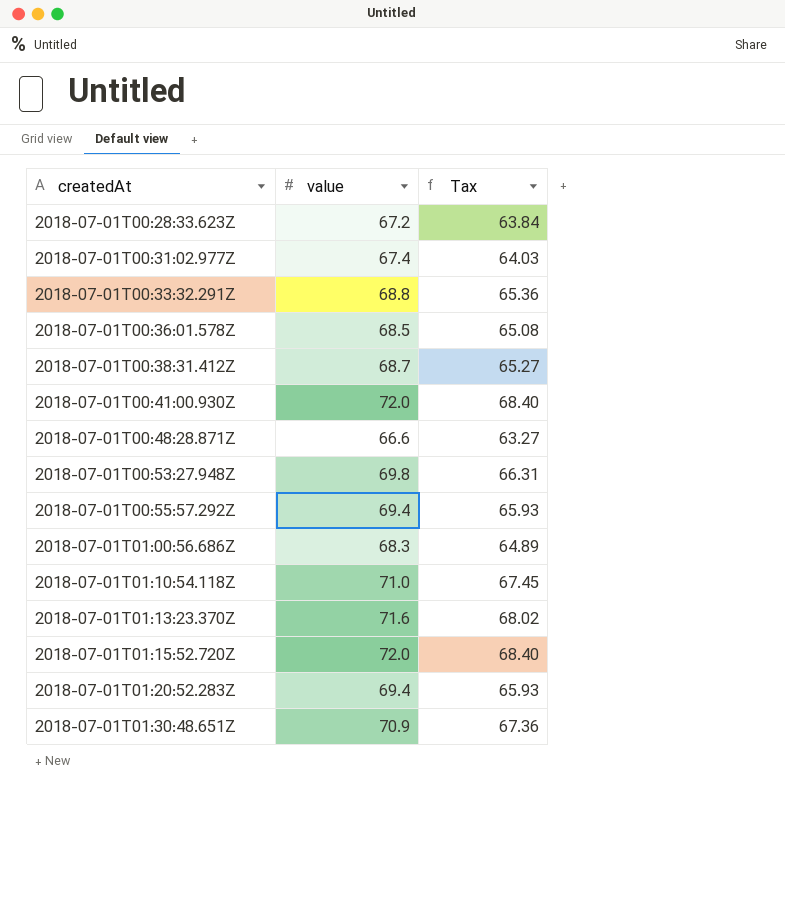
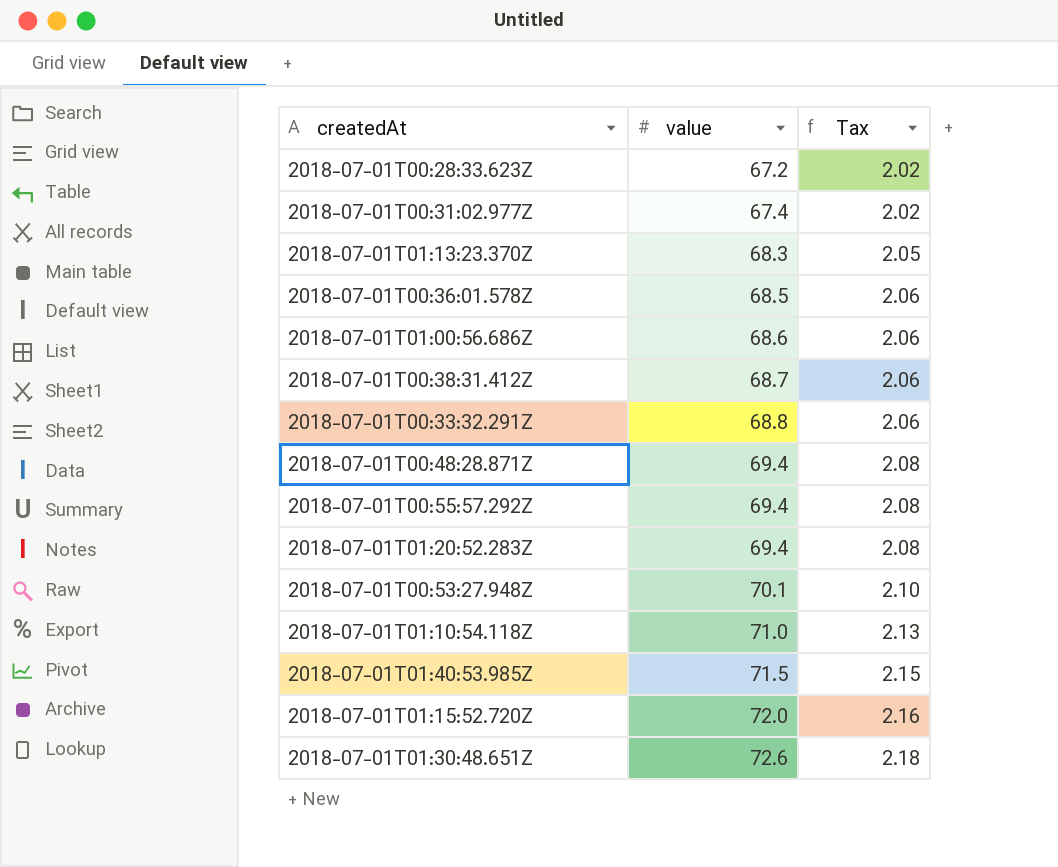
row order: createdAt ascending -> value ascending
column Tax | formula: [value] * 0.95 -> [value] * 0.03
row 2018-07-01T00:41:00.930Z: 72.0 | 68.40 -> none
2018-07-01T01:13:23.370Z | value: 71.6 -> 68.3
2018-07-01T01:00:56.686Z | value: 68.3 -> 68.6
2018-07-01T00:48:28.871Z | value: 66.6 -> 69.4
2018-07-01T00:53:27.948Z | value: 69.8 -> 70.1
row 2018-07-01T01:40:53.985Z: none -> 71.5 | 2.15
2018-07-01T01:30:48.651Z | value: 70.9 -> 72.6

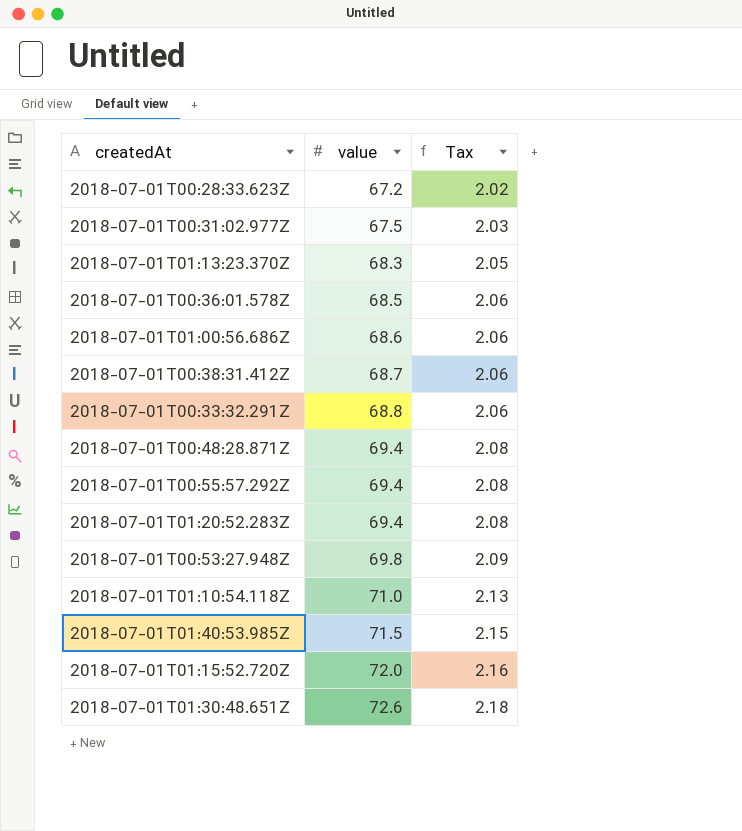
2018-07-01T00:31:02.977Z | value: 67.4 -> 67.5
2018-07-01T00:31:02.977Z | Tax: 2.02 -> 2.03
2018-07-01T00:53:27.948Z | value: 70.1 -> 69.8
2018-07-01T00:53:27.948Z | Tax: 2.10 -> 2.09

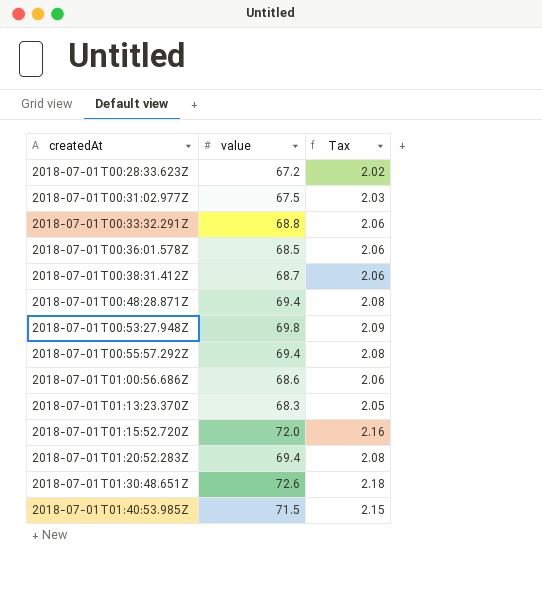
row order: value ascending -> createdAt ascending
row 2018-07-01T01:10:54.118Z: 71.0 | 2.13 -> none

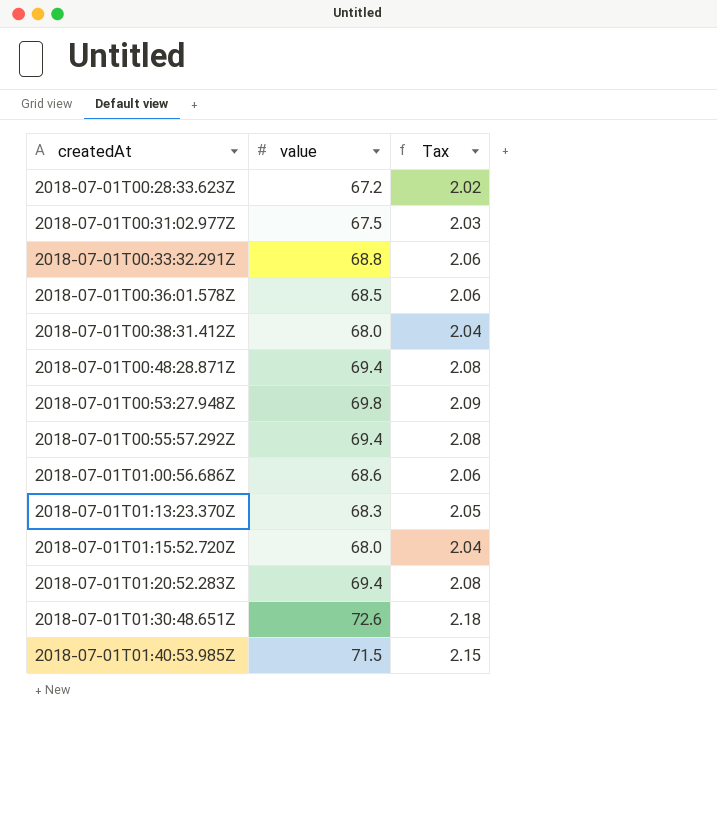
2018-07-01T00:38:31.412Z | value: 68.7 -> 68.0
2018-07-01T00:38:31.412Z | Tax: 2.06 -> 2.04
2018-07-01T01:15:52.720Z | value: 72.0 -> 68.0
2018-07-01T01:15:52.720Z | Tax: 2.16 -> 2.04

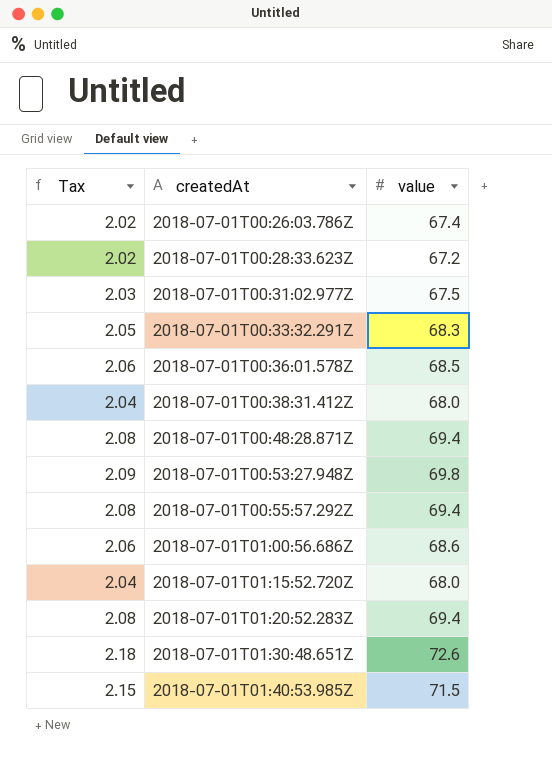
column Tax | position: 3 -> 1
row 2018-07-01T01:13:23.370Z: 68.3 | 2.05 -> none
row 2018-07-01T00:26:03.786Z: none -> 2.02 | 67.4
2018-07-01T00:33:32.291Z | Tax: 2.06 -> 2.05
2018-07-01T00:33:32.291Z | value: 68.8 -> 68.3

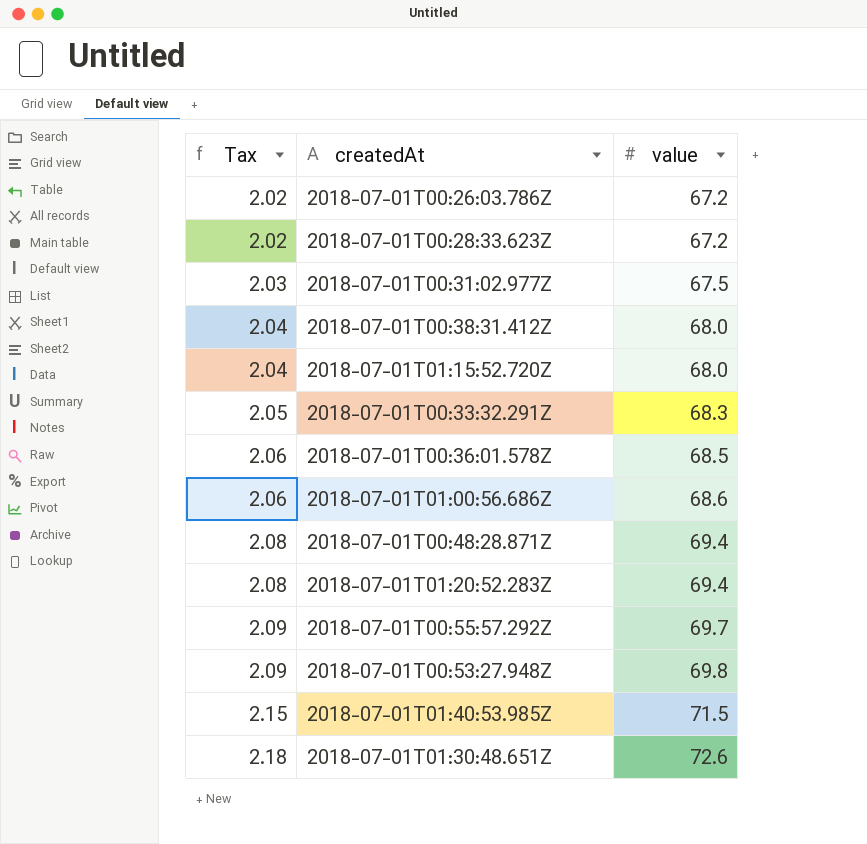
row order: createdAt ascending -> Tax ascending
2018-07-01T00:26:03.786Z | value: 67.4 -> 67.2
2018-07-01T00:55:57.292Z | Tax: 2.08 -> 2.09
2018-07-01T00:55:57.292Z | value: 69.4 -> 69.7

